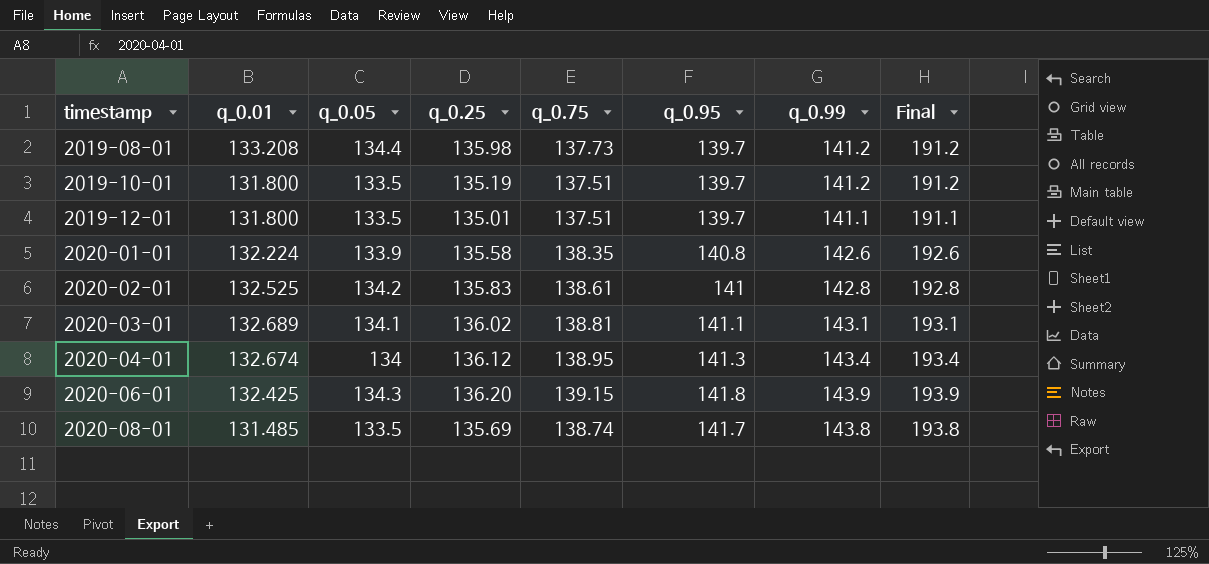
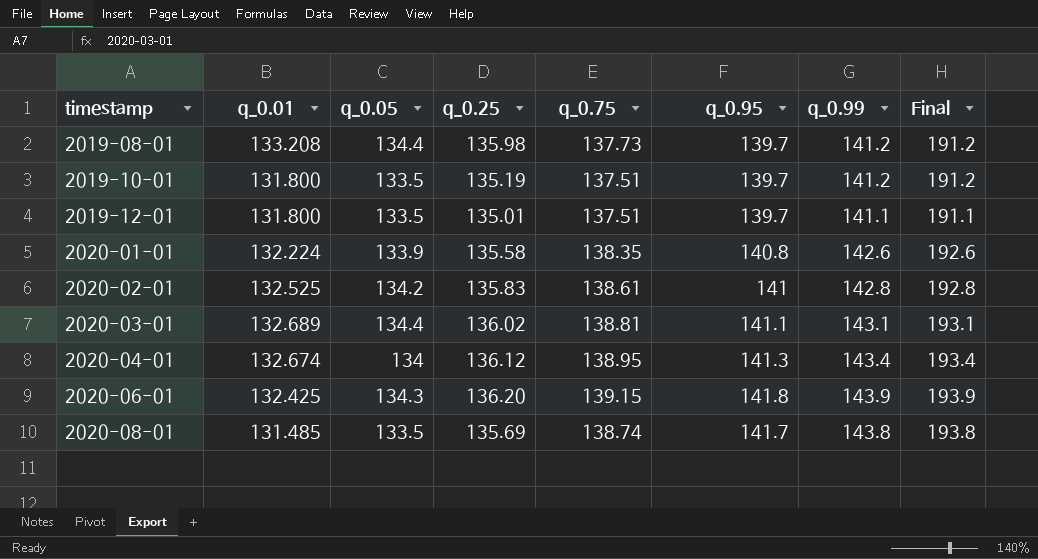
2020-03-01 | q_0.05: 134.1 -> 134.4

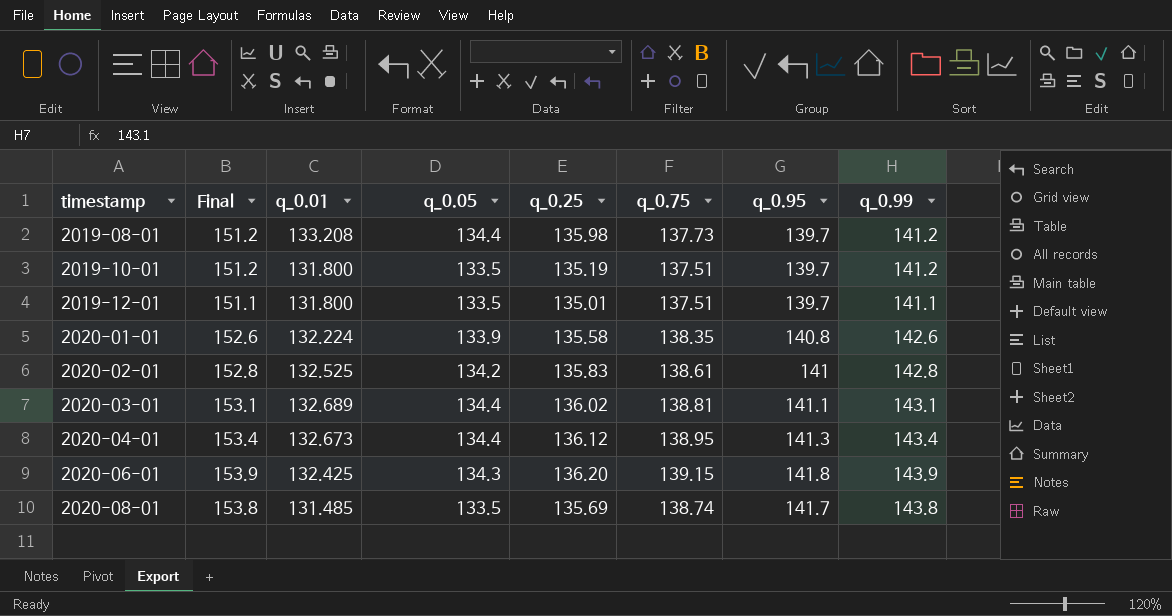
column Final | formula: [q_0.99] + 50 -> [q_0.99] + 10
column Final | position: 8 -> 2
2020-04-01 | q_0.01: 132.674 -> 132.673
2020-04-01 | q_0.05: 134 -> 134.4

